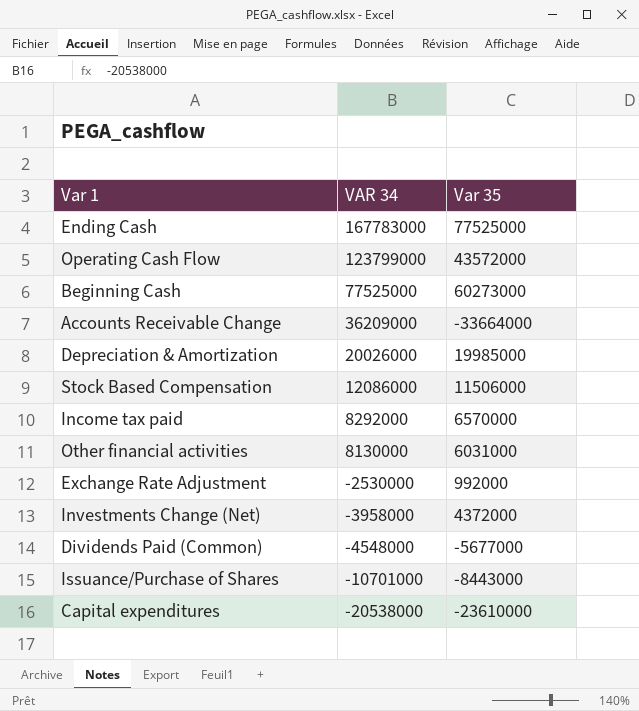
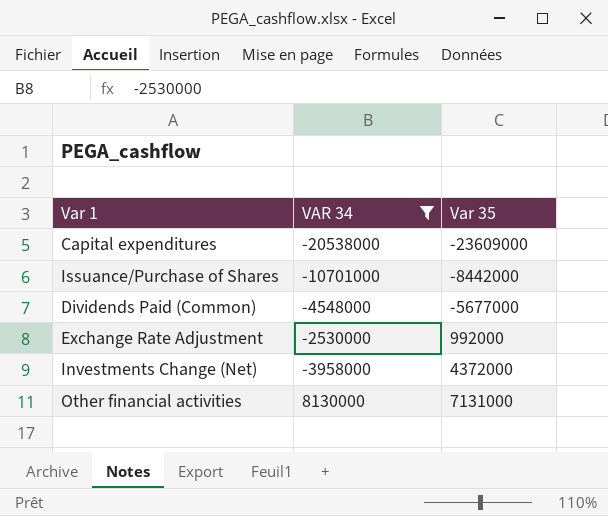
filter: none -> VAR 34 <= 8130000
row order: VAR 34 descending -> Var 35 ascending
Capital expenditures | Var 35: -23610000 -> -23609000
Issuance/Purchase of Shares | Var 35: -8443000 -> -8442000
Other financial activities | Var 35: 6031000 -> 7131000

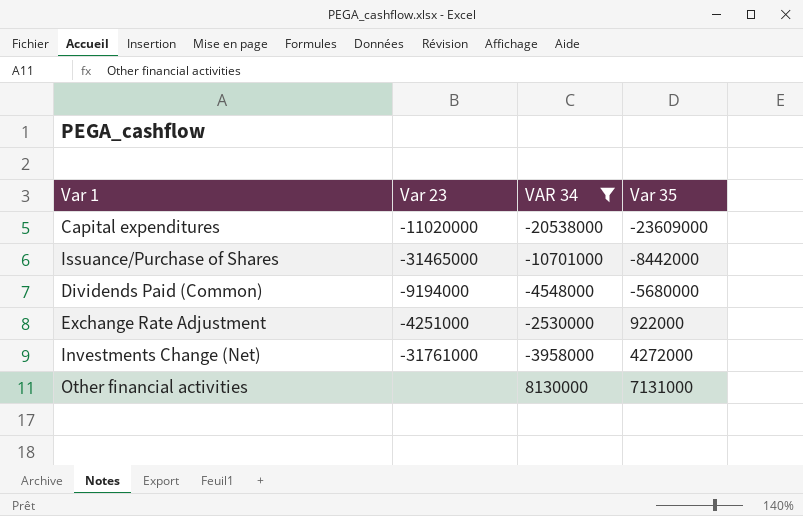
column Var 23 | position: none -> 2
Dividends Paid (Common) | Var 35: -5677000 -> -5680000
Exchange Rate Adjustment | Var 35: 992000 -> 922000
Investments Change (Net) | Var 35: 4372000 -> 4272000

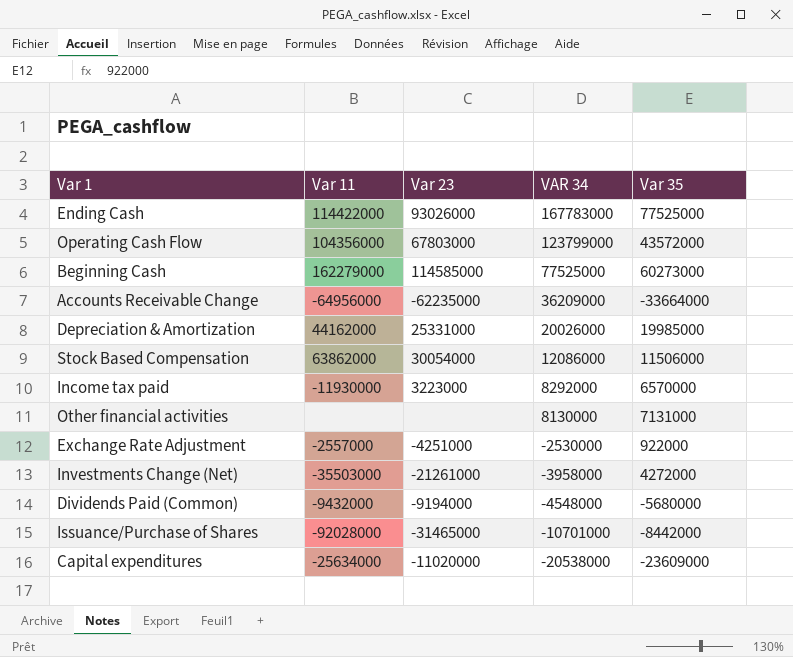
filter: VAR 34 <= 8130000 -> none
row order: Var 35 ascending -> VAR 34 descending
column Var 11 | position: none -> 2
Investments Change (Net) | Var 23: -31761000 -> -21261000

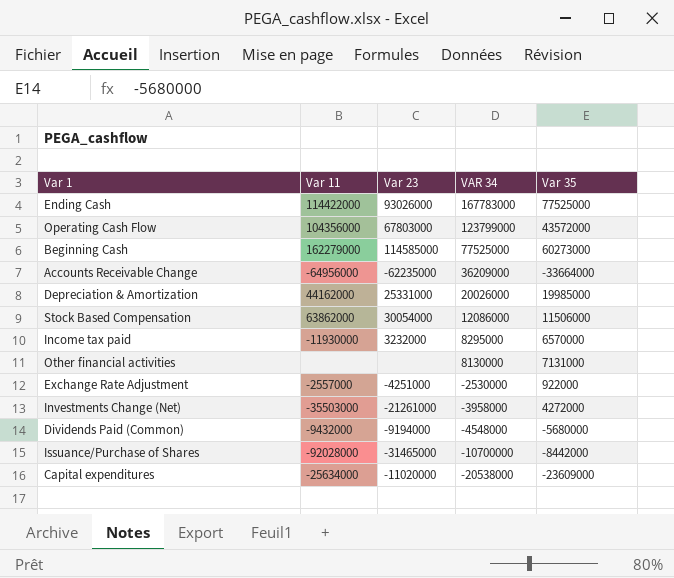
Income tax paid | Var 23: 3223000 -> 3232000
Income tax paid | VAR 34: 8292000 -> 8295000
Issuance/Purchase of Shares | VAR 34: -10701000 -> -10700000

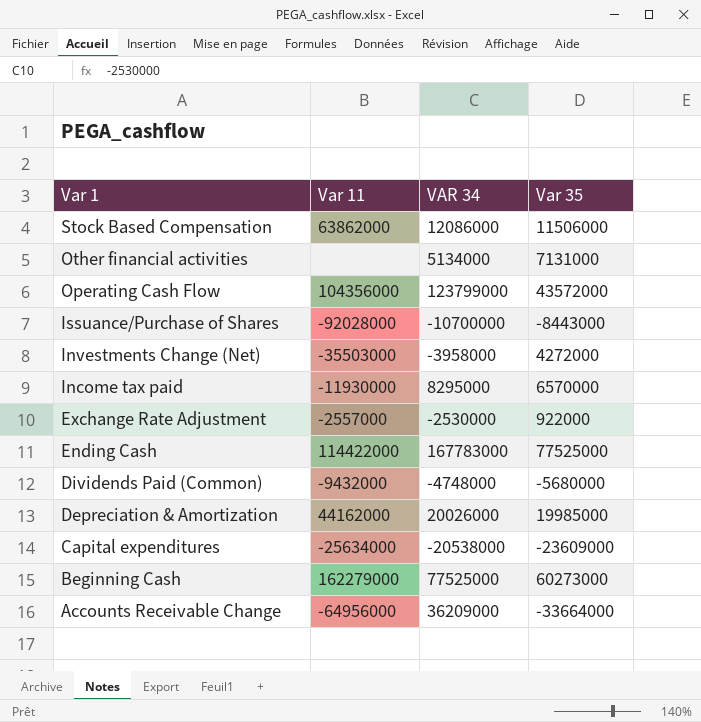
row order: VAR 34 descending -> Var 1 descending
column Var 23 | position: 3 -> none
Other financial activities | VAR 34: 8130000 -> 5134000
Issuance/Purchase of Shares | Var 35: -8442000 -> -8443000
Dividends Paid (Common) | VAR 34: -4548000 -> -4748000

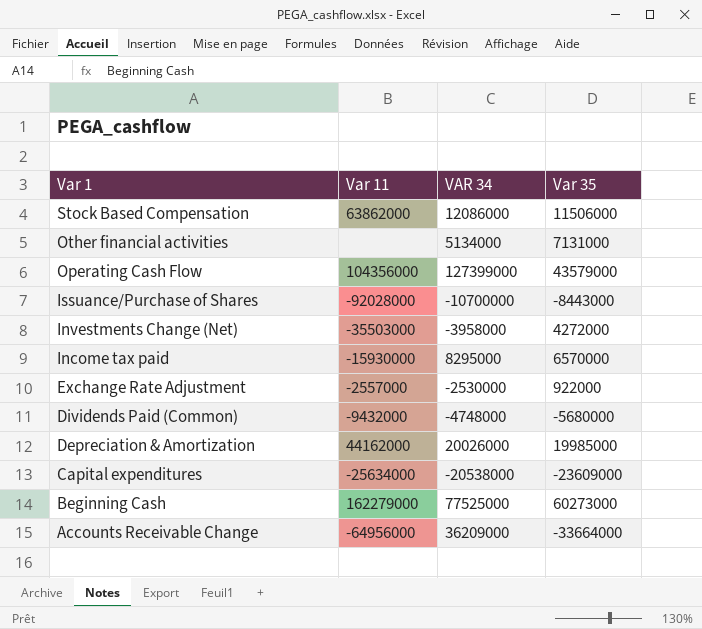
row Ending Cash: 114422000 | 167783000 | 77525000 -> none
Operating Cash Flow | VAR 34: 123799000 -> 127399000
Operating Cash Flow | Var 35: 43572000 -> 43579000
Income tax paid | Var 11: -11930000 -> -15930000

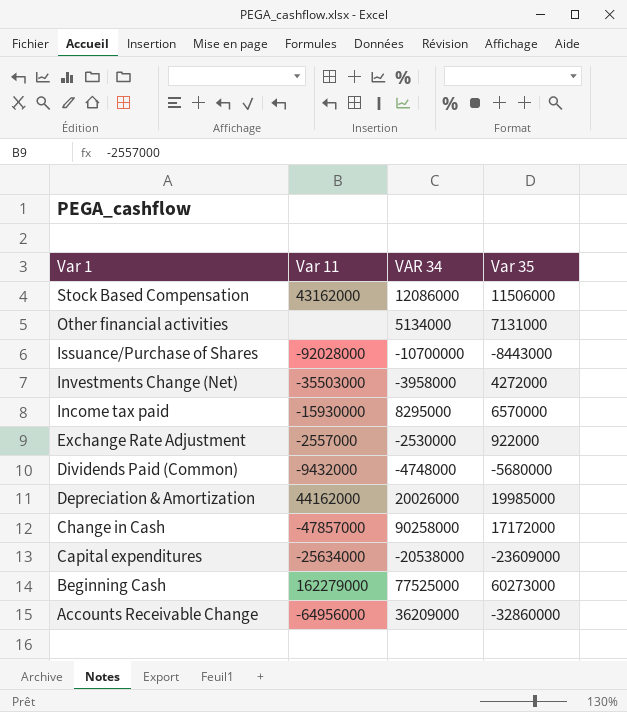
row Operating Cash Flow: 104356000 | 127399000 | 43579000 -> none
Stock Based Compensation | Var 11: 63862000 -> 43162000
row Change in Cash: none -> -47857000 | 90258000 | 17172000
Accounts Receivable Change | Var 35: -33664000 -> -32860000

